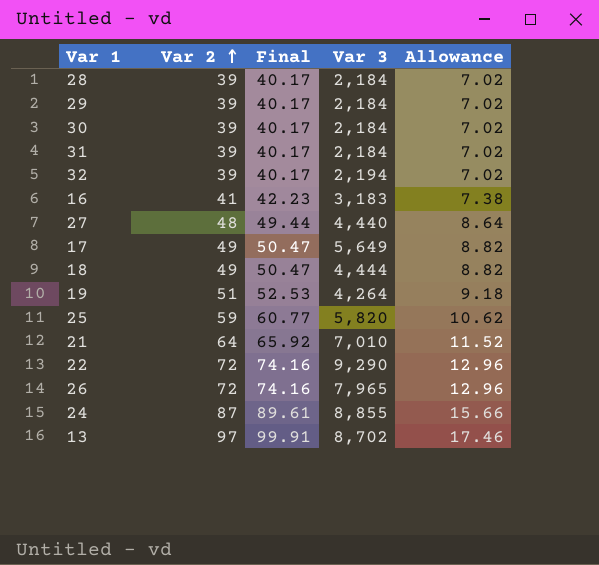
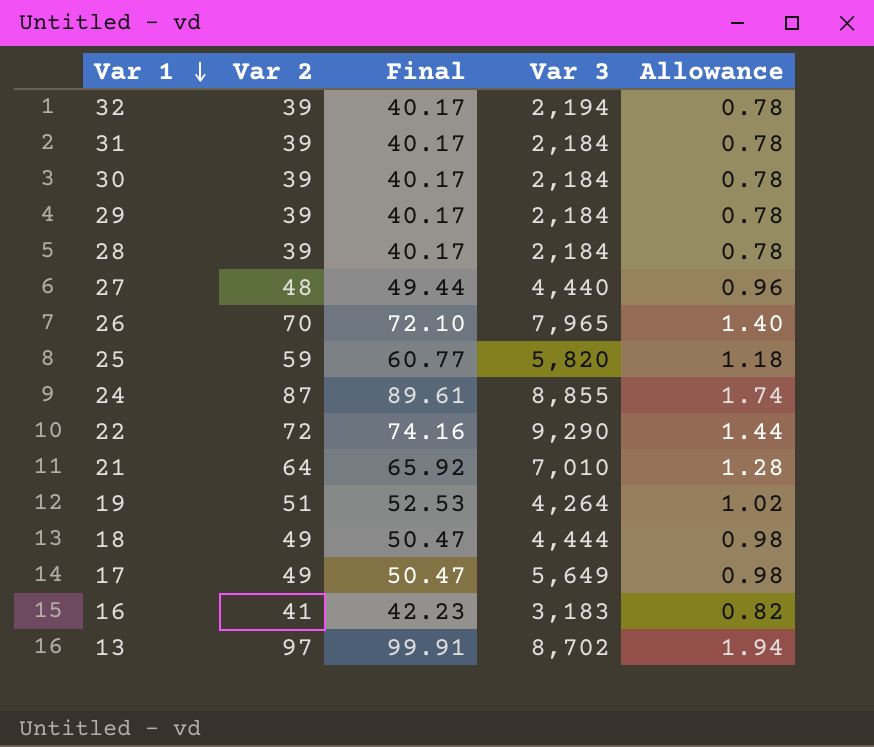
row order: Var 2 ascending -> Var 1 descending
column Allowance | formula: [Var 2] * 0.18 -> [Var 2] * 0.02
26 | Var 2: 72 -> 70
26 | Final: 74.16 -> 72.10

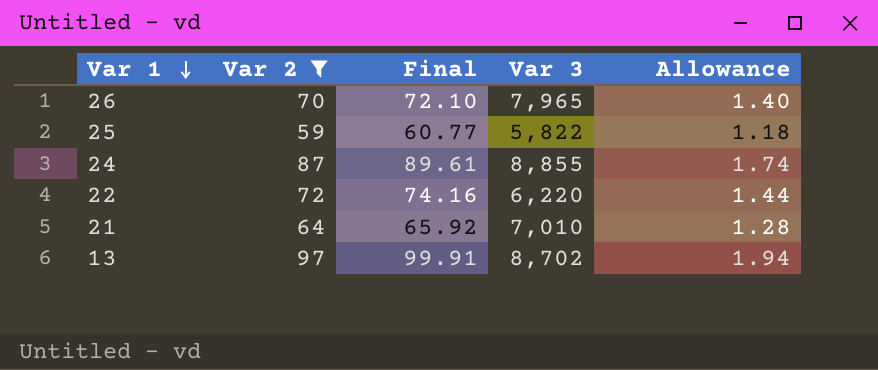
filter: none -> Var 2 >= 59
25 | Var 3: 5,820 -> 5,822
22 | Var 3: 9,290 -> 6,220

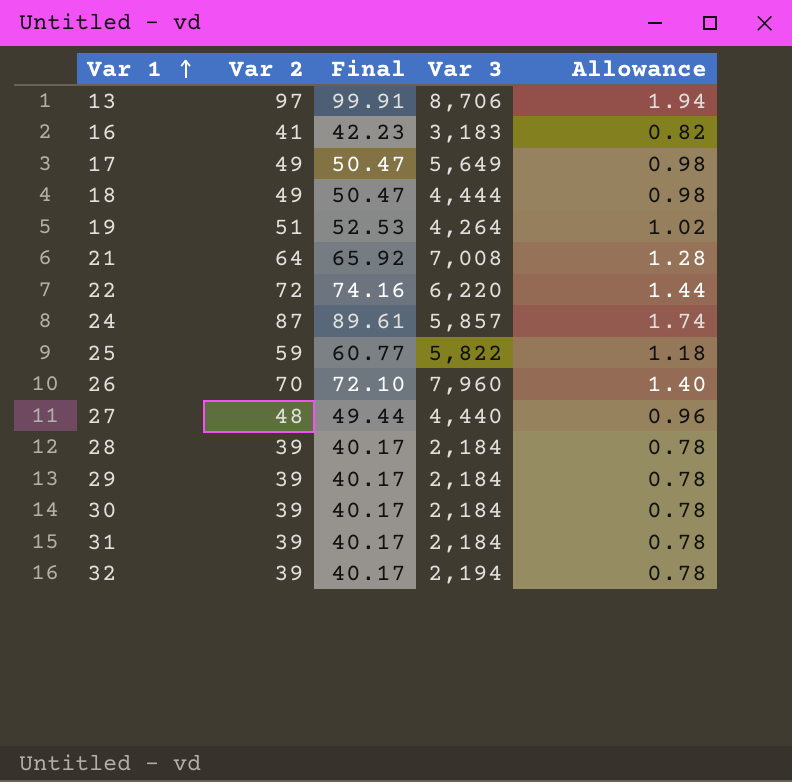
filter: Var 2 >= 59 -> none
row order: Var 1 descending -> Var 1 ascending
13 | Var 3: 8,702 -> 8,706
21 | Var 3: 7,010 -> 7,008
24 | Var 3: 8,855 -> 5,857
26 | Var 3: 7,965 -> 7,960

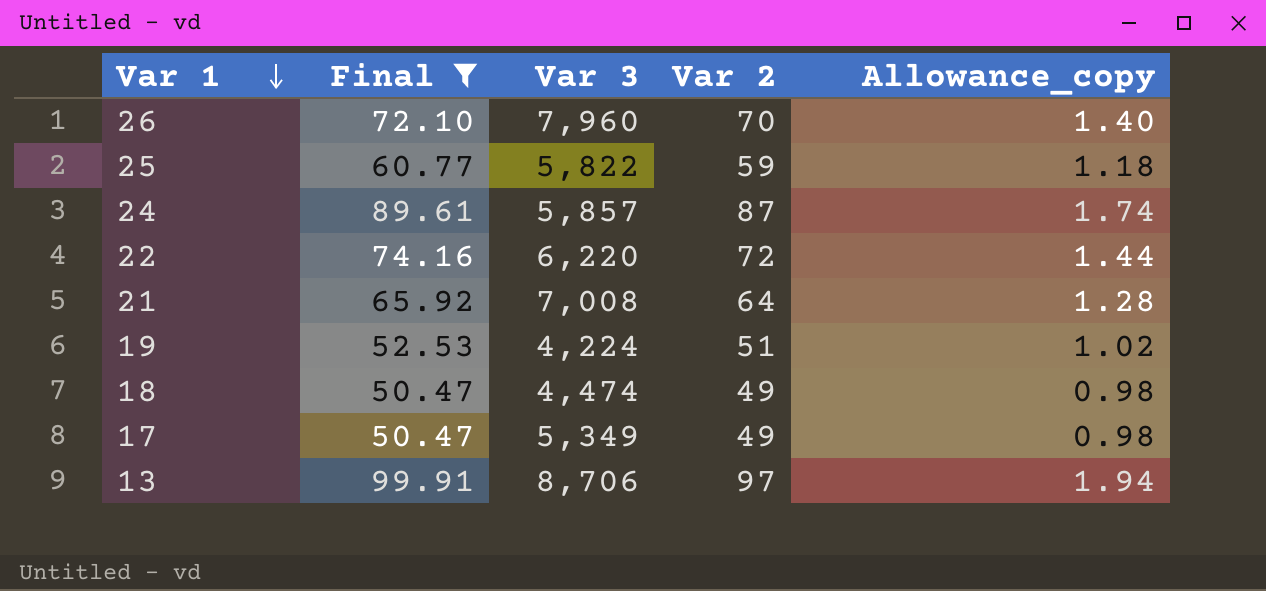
filter: none -> Final >= 50.47
row order: Var 1 ascending -> Var 1 descending
column Var 2 | position: 2 -> 4
column name: Allowance -> Allowance_copy
19 | Var 3: 4,264 -> 4,224
18 | Var 3: 4,444 -> 4,474
17 | Var 3: 5,649 -> 5,349

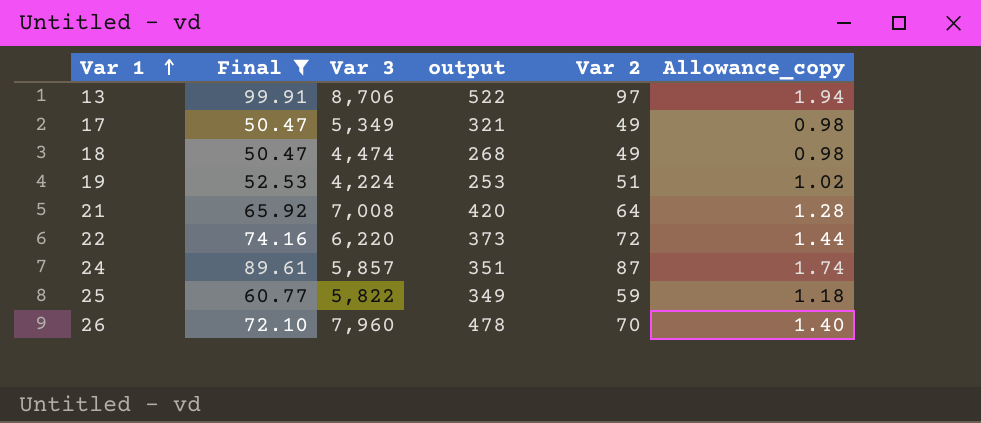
row order: Var 1 descending -> Var 1 ascending
column output | formula: none -> [Var 3] * 0.06

